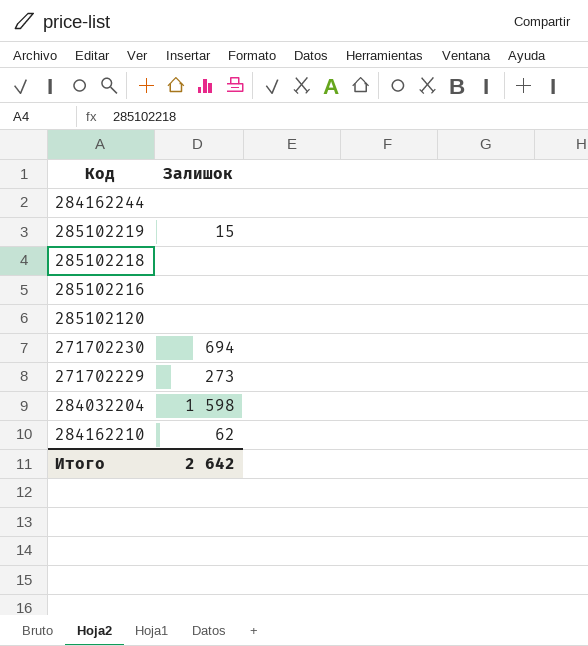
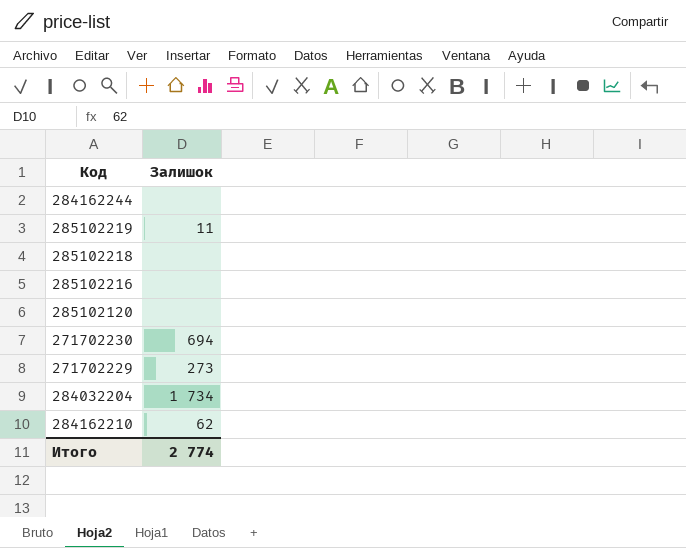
285102219 | Залишок: 15 -> 11
284032204 | Залишок: 1 598 -> 1 734
Итого | Залишок: 2 642 -> 2 774

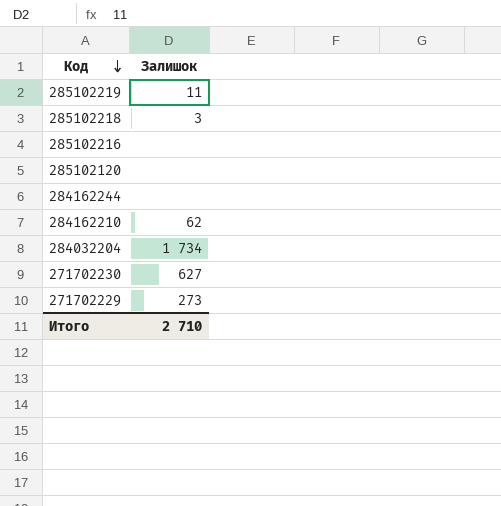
row order: none -> Код descending
285102218 | Залишок: none -> 3
271702230 | Залишок: 694 -> 627
Итого | Залишок: 2 774 -> 2 710

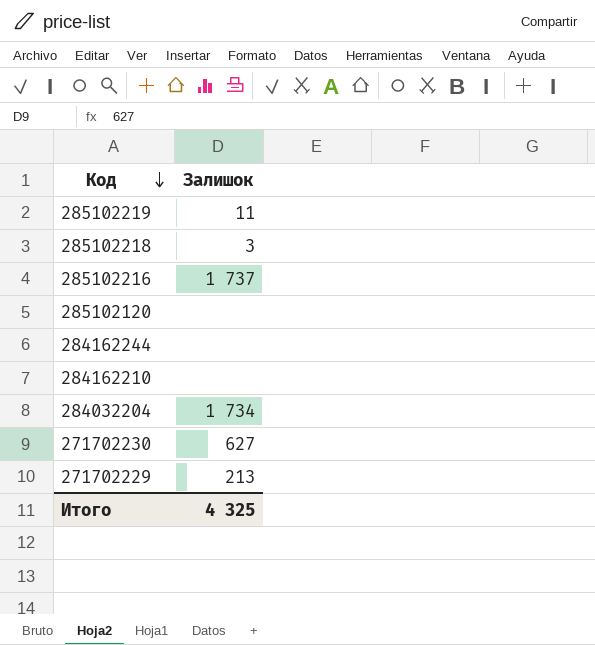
285102216 | Залишок: none -> 1 737
284162210 | Залишок: 62 -> none
271702229 | Залишок: 273 -> 213
Итого | Залишок: 2 710 -> 4 325

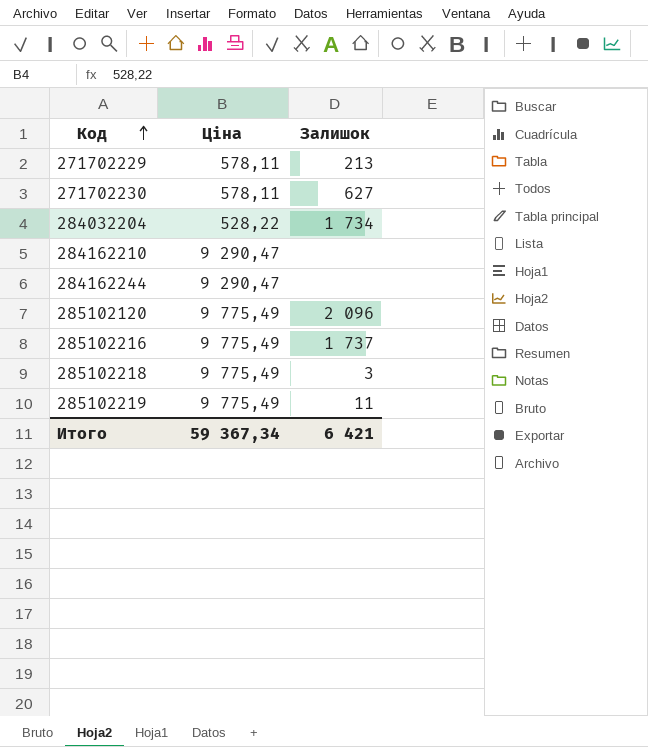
row order: Код descending -> Код ascending
column Ціна | position: none -> 2
285102120 | Залишок: none -> 2 096
Итого | Залишок: 4 325 -> 6 421

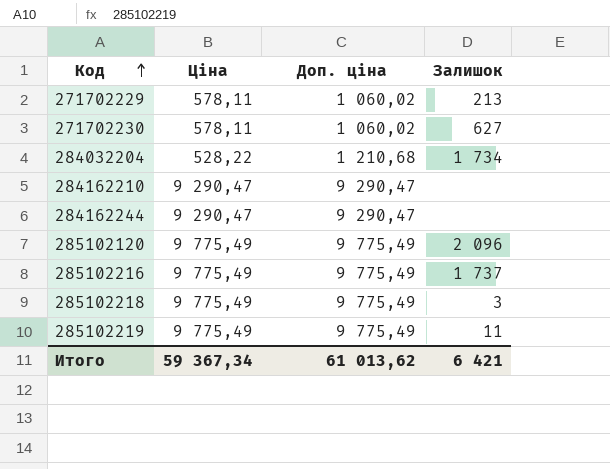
column Доп. ціна | position: none -> 3

